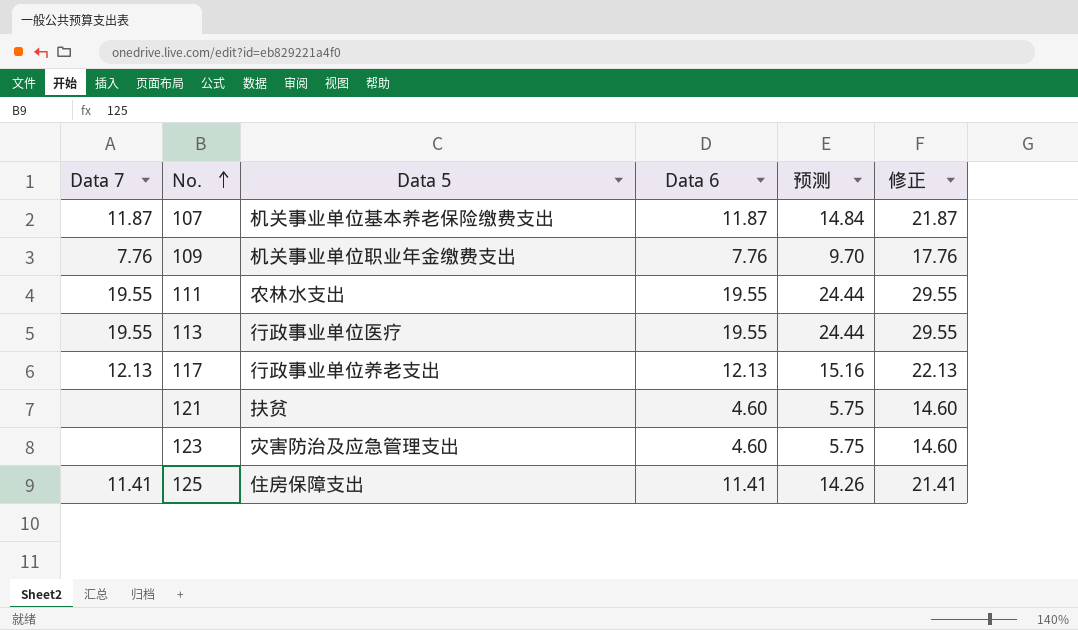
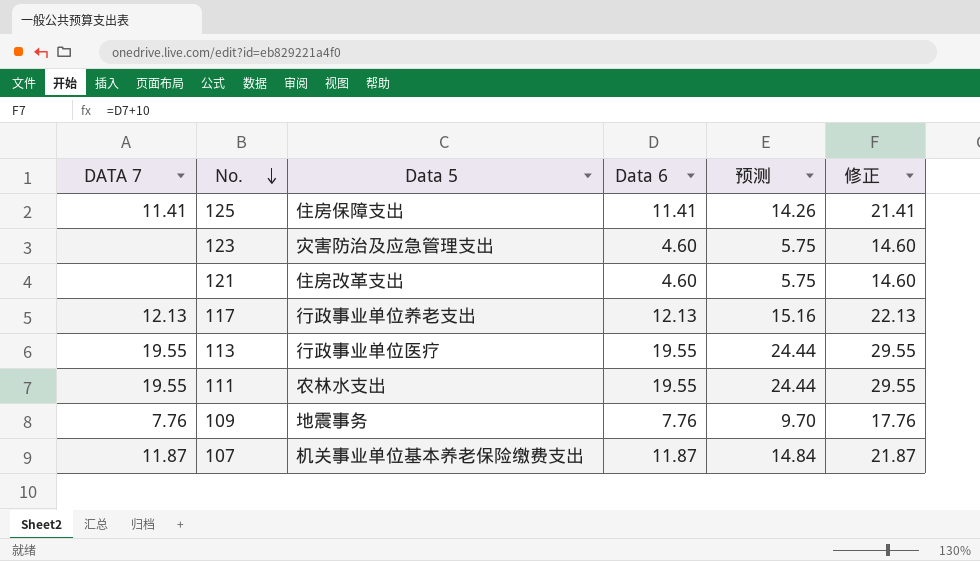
row order: No. ascending -> No. descending
column name: Data 7 -> DATA 7
121 | Data 5: 扶贫 -> 住房改革支出
109 | Data 5: 机关事业单位职业年金缴费支出 -> 地震事务

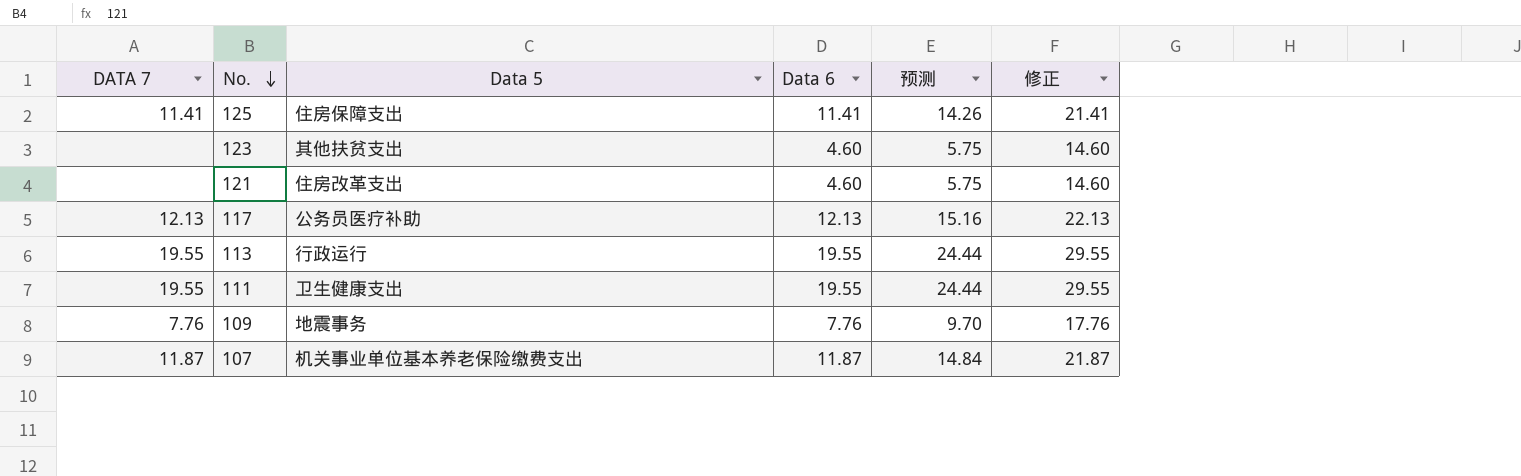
123 | Data 5: 灾害防治及应急管理支出 -> 其他扶贫支出
117 | Data 5: 行政事业单位养老支出 -> 公务员医疗补助
113 | Data 5: 行政事业单位医疗 -> 行政运行
111 | Data 5: 农林水支出 -> 卫生健康支出

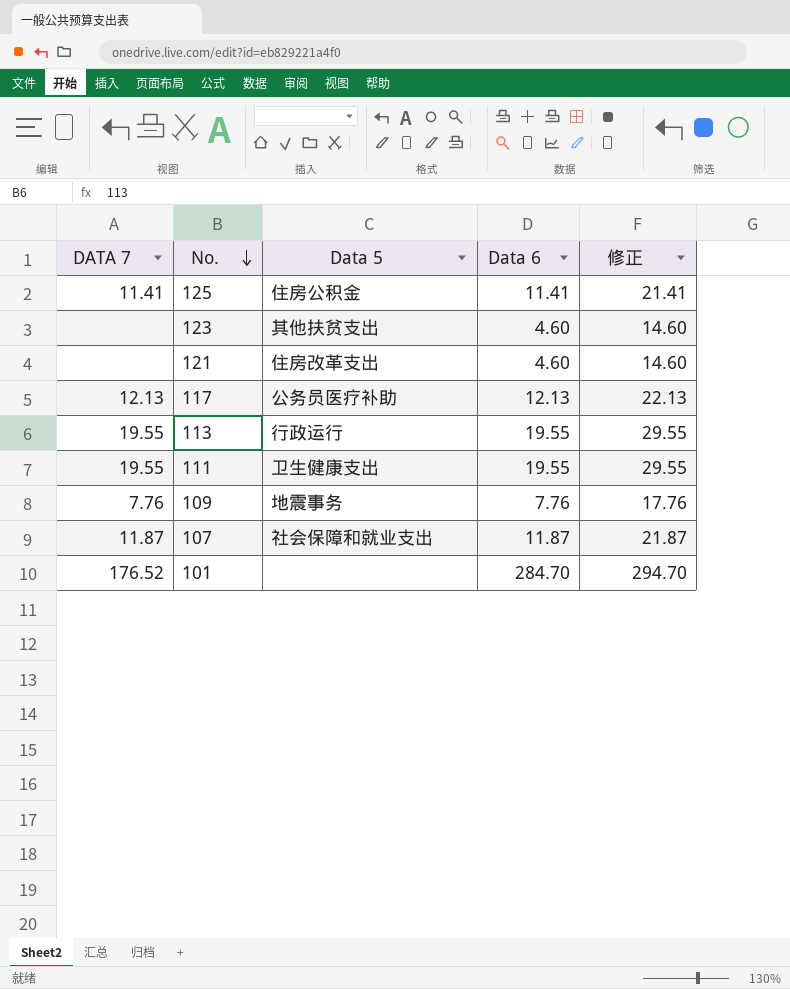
column 预测 | formula: [Data 6] * 1.25 -> none
125 | Data 5: 住房保障支出 -> 住房公积金
107 | Data 5: 机关事业单位基本养老保险缴费支出 -> 社会保障和就业支出
row 101: none -> 176.52 | none | 284.70 | 294.70

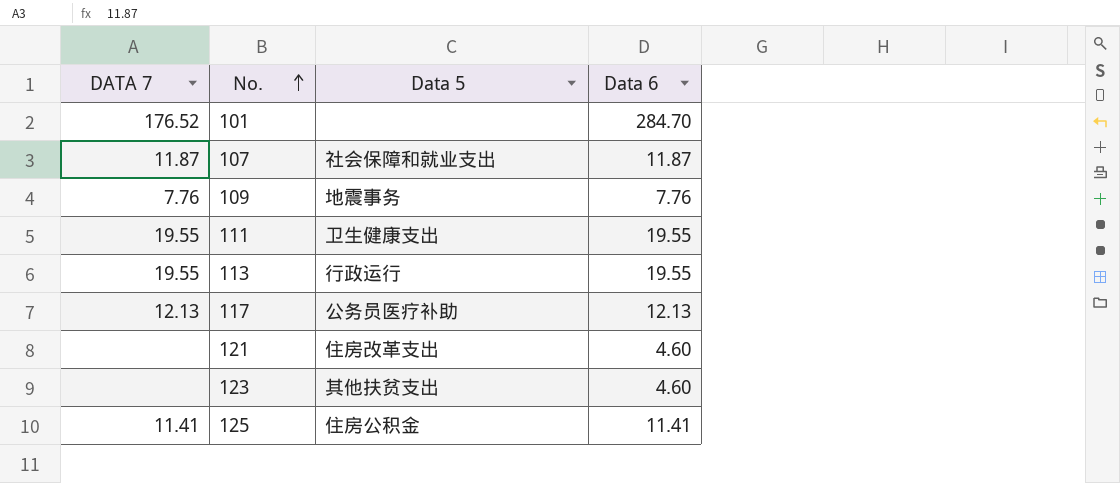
row order: No. descending -> No. ascending
column 修正 | formula: [Data 6] + 10 -> none

